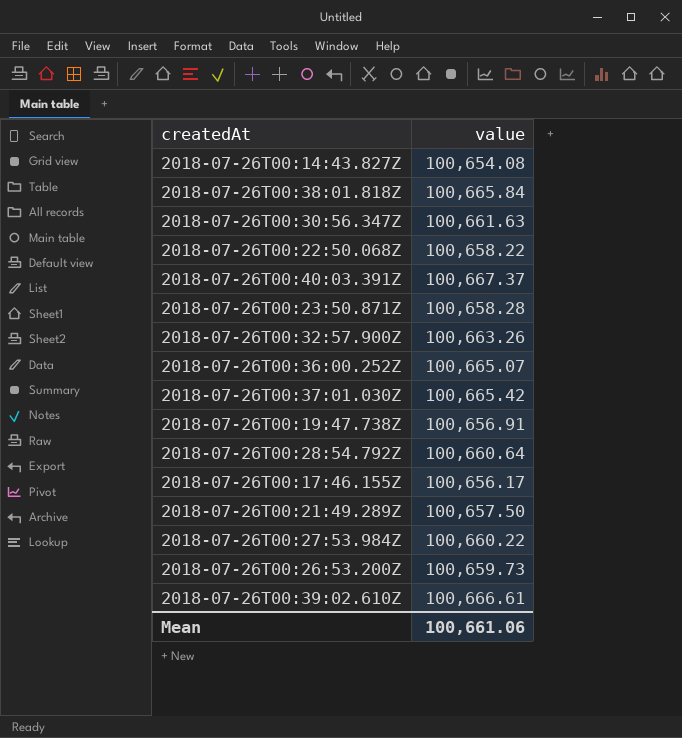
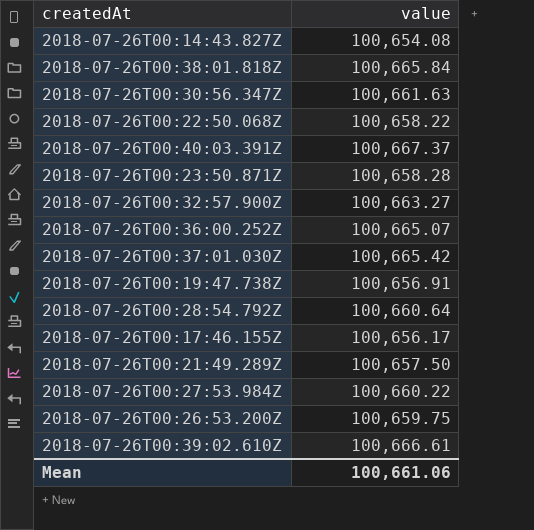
2018-07-26T00:32:57.900Z | value: 100,663.26 -> 100,663.27
2018-07-26T00:26:53.200Z | value: 100,659.73 -> 100,659.75

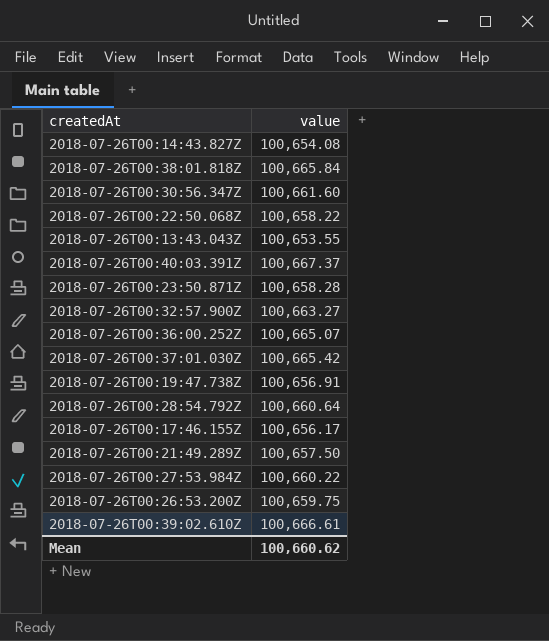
2018-07-26T00:30:56.347Z | value: 100,661.63 -> 100,661.60
row 2018-07-26T00:13:43.043Z: none -> 100,653.55
Mean | value: 100,661.06 -> 100,660.62

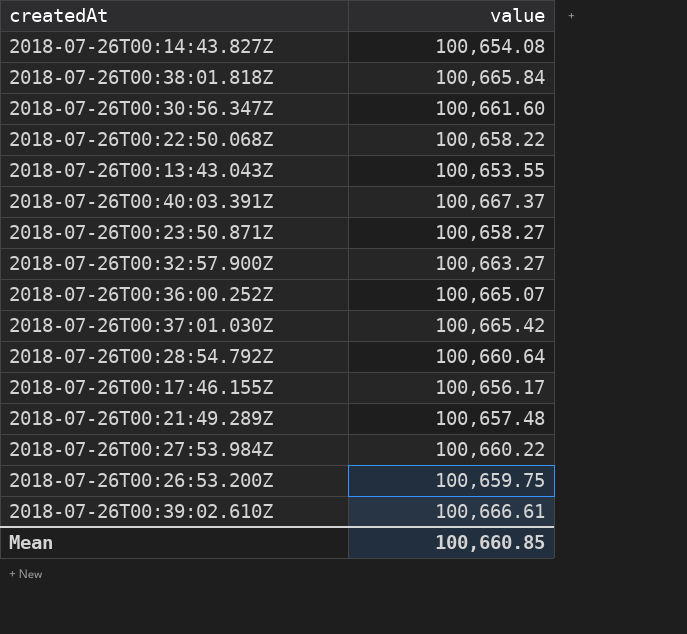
row 2018-07-26T00:19:47.738Z: 100,656.91 -> none
2018-07-26T00:23:50.871Z | value: 100,658.28 -> 100,658.27
2018-07-26T00:21:49.289Z | value: 100,657.50 -> 100,657.48
Mean | value: 100,660.62 -> 100,660.85

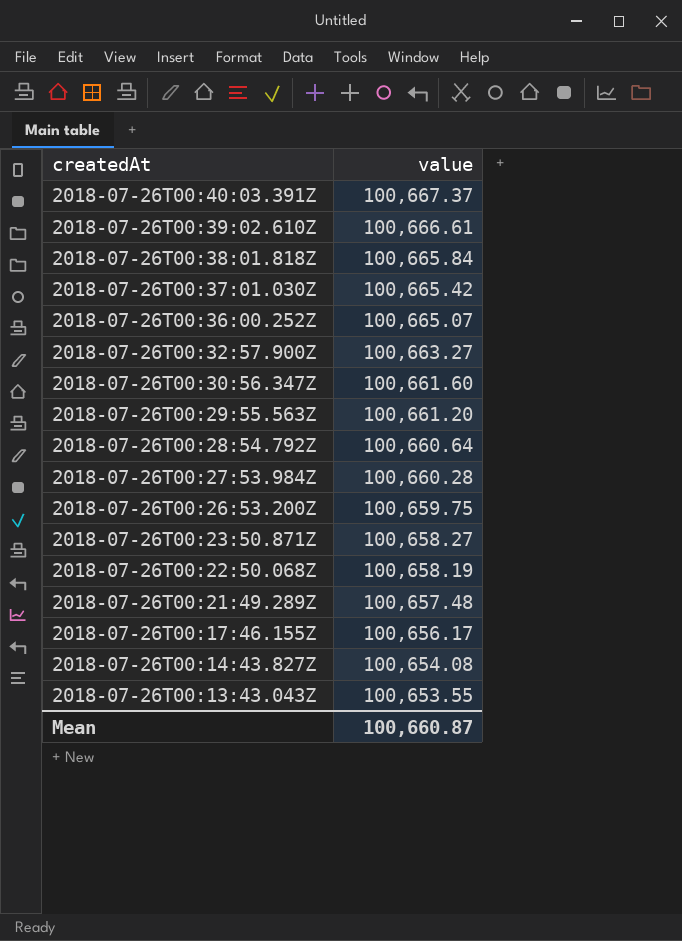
row order: none -> createdAt descending
row 2018-07-26T00:29:55.563Z: none -> 100,661.20
2018-07-26T00:27:53.984Z | value: 100,660.22 -> 100,660.28
2018-07-26T00:22:50.068Z | value: 100,658.22 -> 100,658.19
Mean | value: 100,660.85 -> 100,660.87

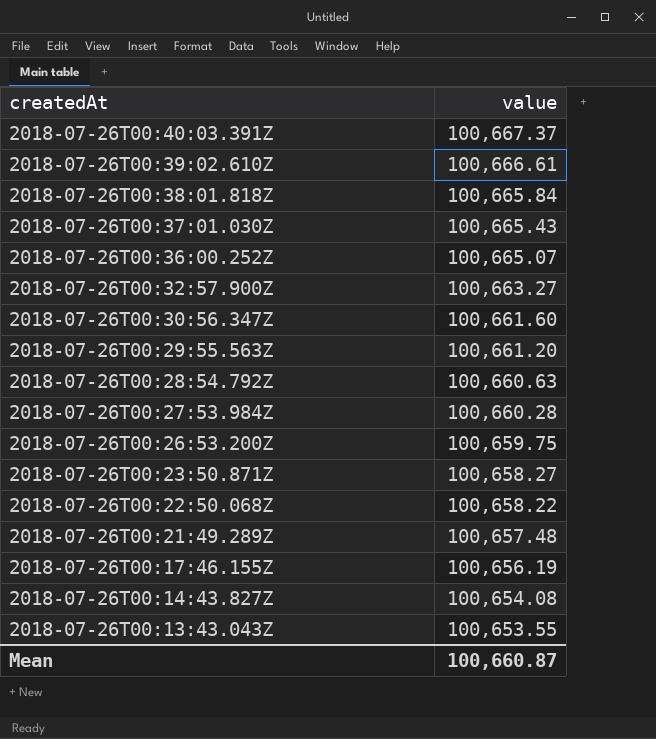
2018-07-26T00:37:01.030Z | value: 100,665.42 -> 100,665.43
2018-07-26T00:28:54.792Z | value: 100,660.64 -> 100,660.63
2018-07-26T00:22:50.068Z | value: 100,658.19 -> 100,658.22
2018-07-26T00:17:46.155Z | value: 100,656.17 -> 100,656.19

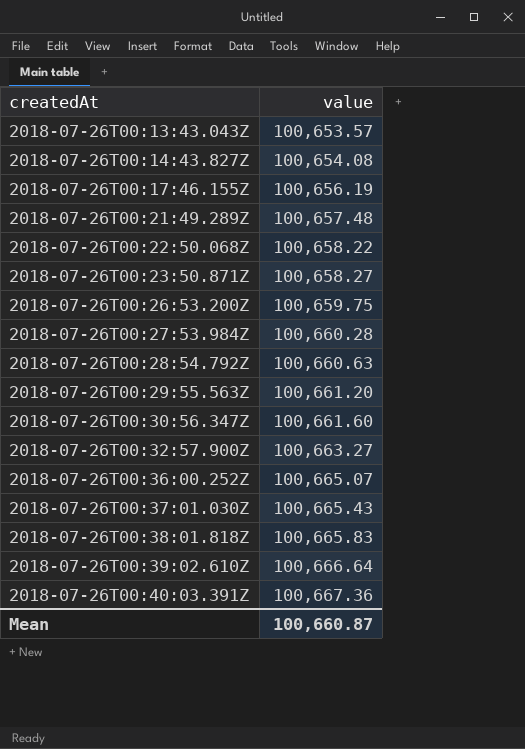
row order: createdAt descending -> createdAt ascending
2018-07-26T00:13:43.043Z | value: 100,653.55 -> 100,653.57
2018-07-26T00:38:01.818Z | value: 100,665.84 -> 100,665.83
2018-07-26T00:39:02.610Z | value: 100,666.61 -> 100,666.64
2018-07-26T00:40:03.391Z | value: 100,667.37 -> 100,667.36

